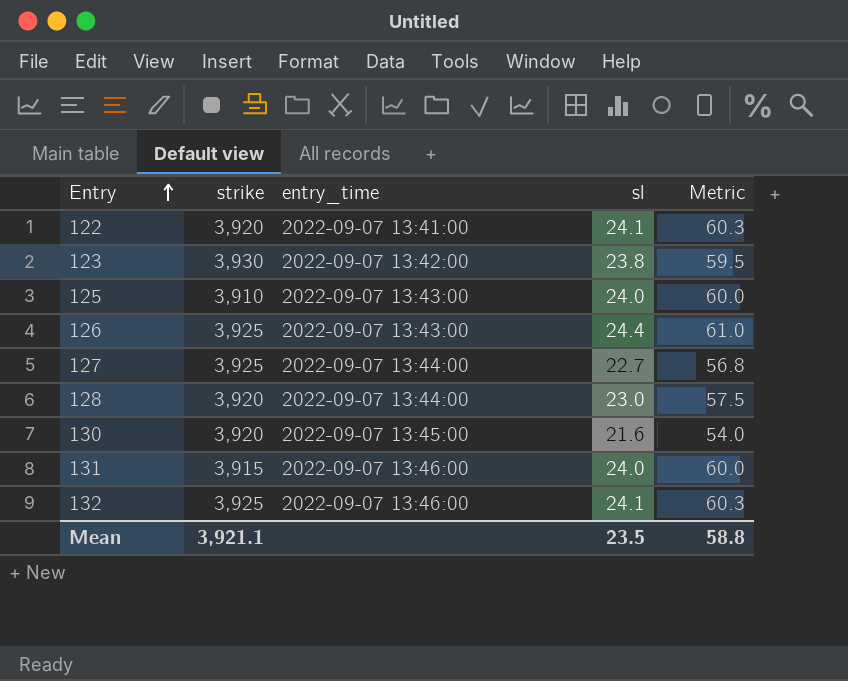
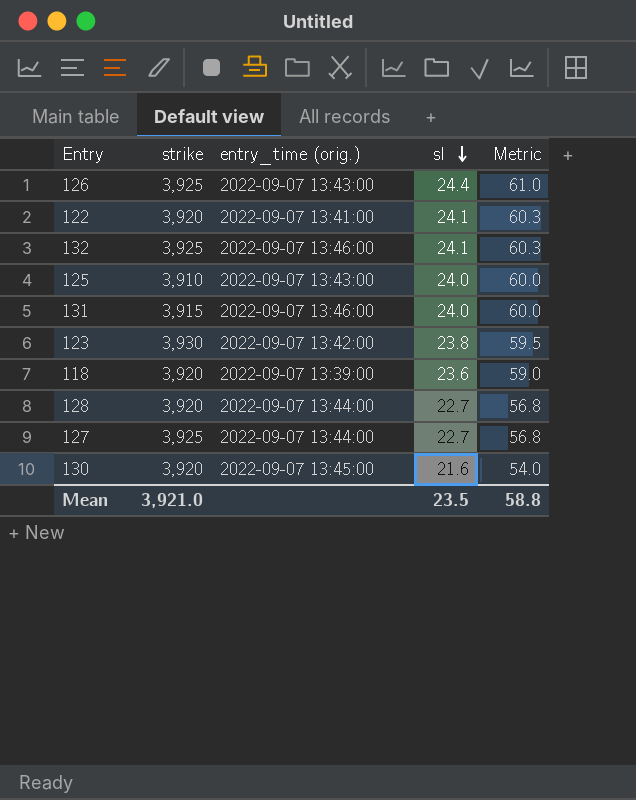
row order: Entry ascending -> sl descending
column name: entry_time -> entry_time (orig.)
row 118: none -> 3,920 | 2022-09-07 13:39:00 | 23.6 | 59.0
128 | sl: 23.0 -> 22.7
128 | Metric: 57.5 -> 56.8
Mean | strike: 3,921.1 -> 3,921.0

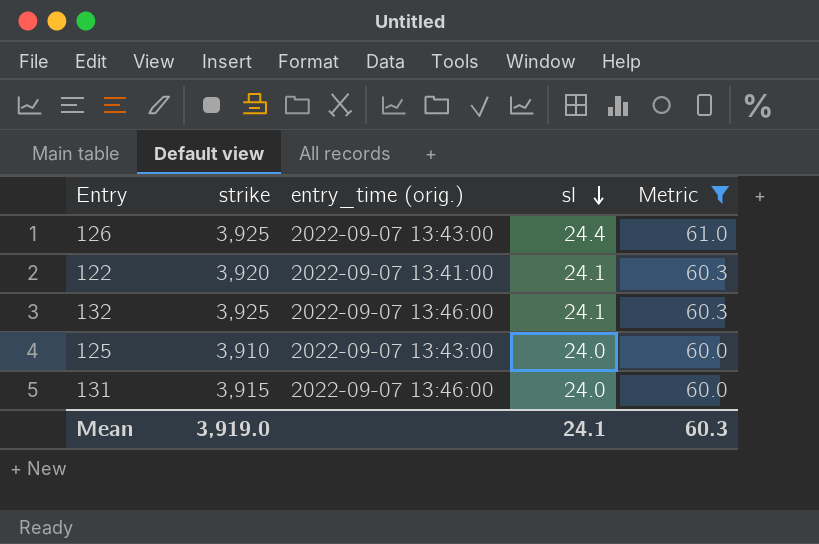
filter: none -> Metric >= 60.0
Mean | strike: 3,921.0 -> 3,919.0
Mean | sl: 23.5 -> 24.1
Mean | Metric: 58.8 -> 60.3

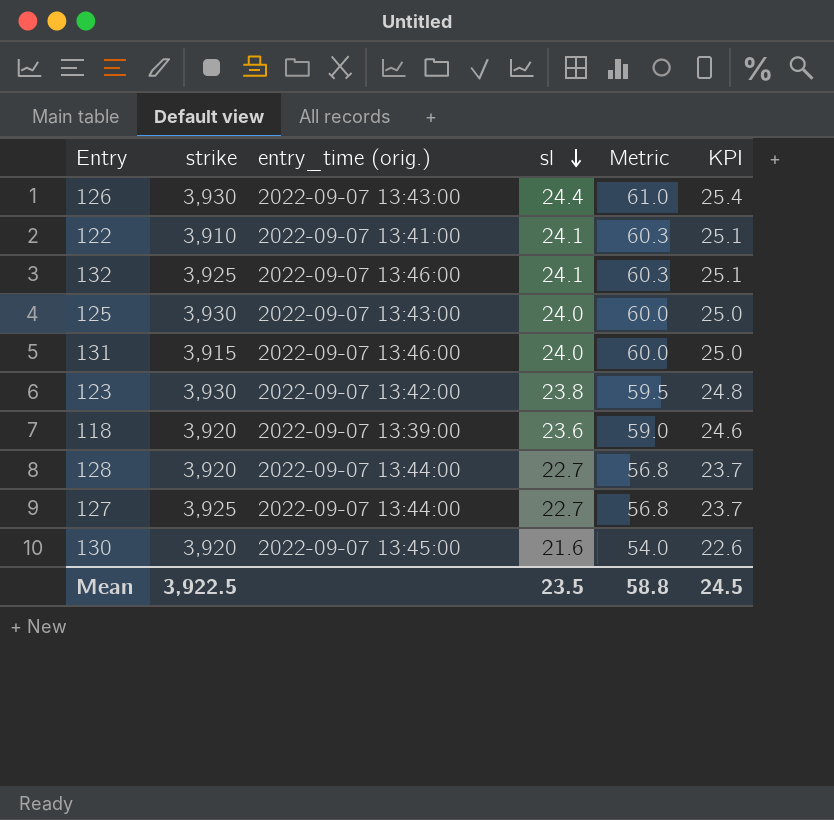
filter: Metric >= 60.0 -> none
column KPI | formula: none -> [sl] + 1
126 | strike: 3,925 -> 3,930
122 | strike: 3,920 -> 3,910
125 | strike: 3,910 -> 3,930
Mean | strike: 3,919.0 -> 3,922.5
Mean | sl: 24.1 -> 23.5
Mean | Metric: 60.3 -> 58.8

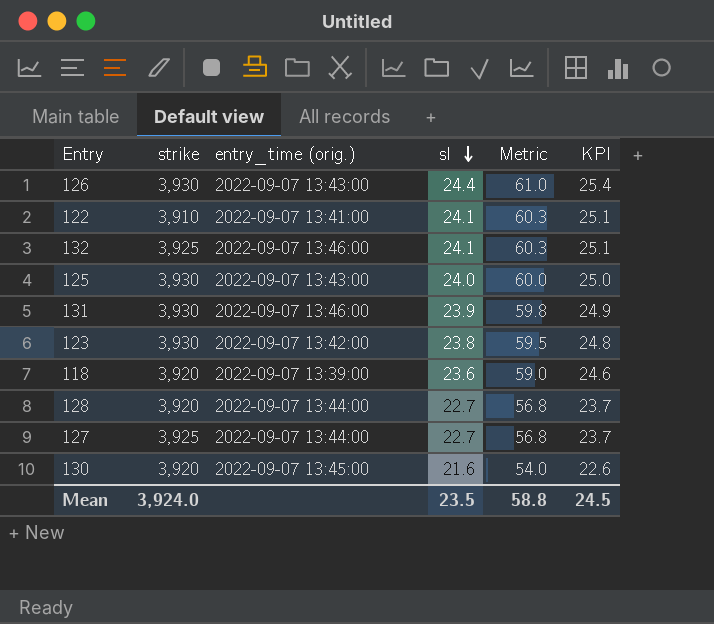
131 | strike: 3,915 -> 3,930
131 | sl: 24.0 -> 23.9
131 | Metric: 60.0 -> 59.8
131 | KPI: 25.0 -> 24.9
Mean | strike: 3,922.5 -> 3,924.0

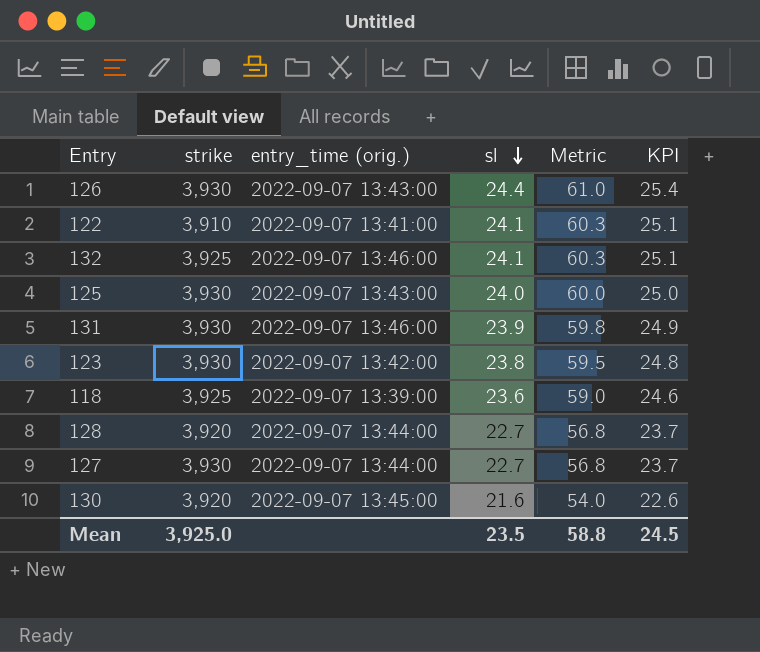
118 | strike: 3,920 -> 3,925
127 | strike: 3,925 -> 3,930
Mean | strike: 3,924.0 -> 3,925.0

